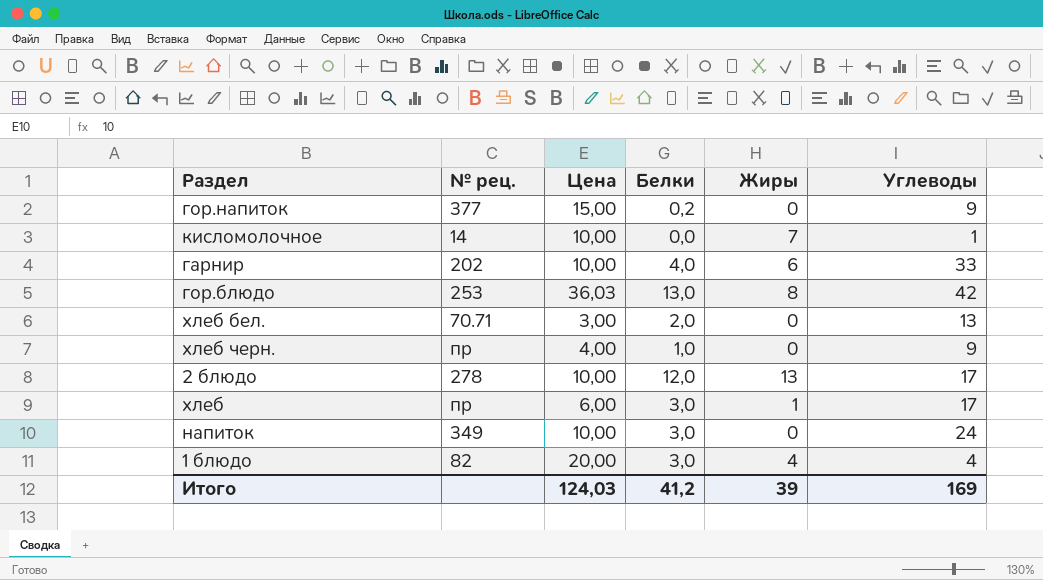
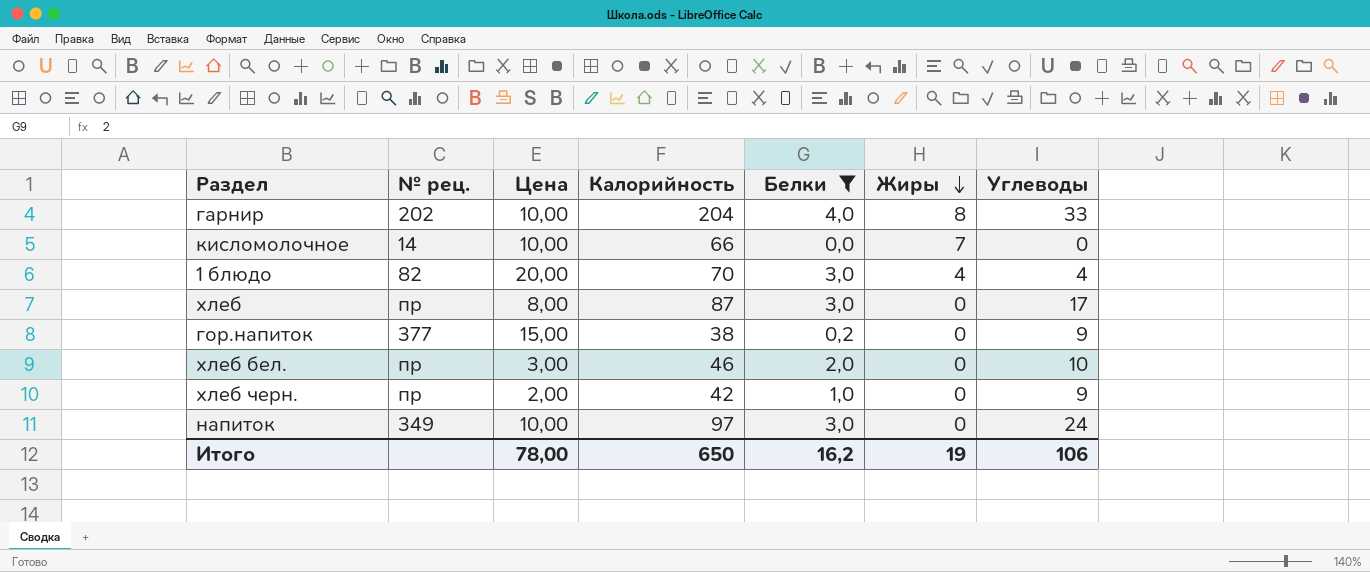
filter: none -> Белки <= 4,0
row order: none -> Жиры descending
column Калорийность | position: none -> 4
гарнир | Жиры: 6 -> 8
кисломолочное | Углеводы: 1 -> 0
хлеб | Цена: 6,00 -> 8,00
хлеб | Жиры: 1 -> 0
хлеб бел. | № рец.: 70.71 -> пр
хлеб бел. | Углеводы: 13 -> 10
хлеб черн. | Цена: 4,00 -> 2,00
Итого | Цена: 124,03 -> 78,00
Итого | Белки: 41,2 -> 16,2
Итого | Жиры: 39 -> 19
Итого | Углеводы: 169 -> 106

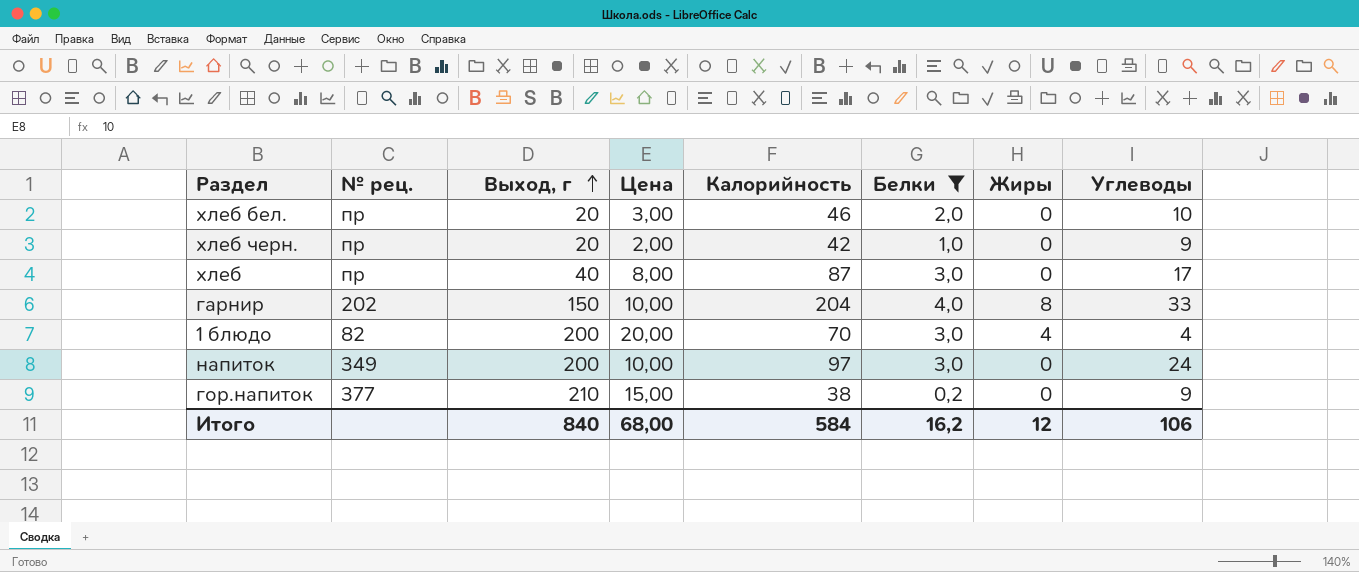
row order: Жиры descending -> Выход, г ascending
column Выход, г | position: none -> 3
row кисломолочное: 14 | 10,00 | 66 | 0,0 | 7 | 0 -> none
Итого | Цена: 78,00 -> 68,00
Итого | Калорийность: 650 -> 584
Итого | Жиры: 19 -> 12

